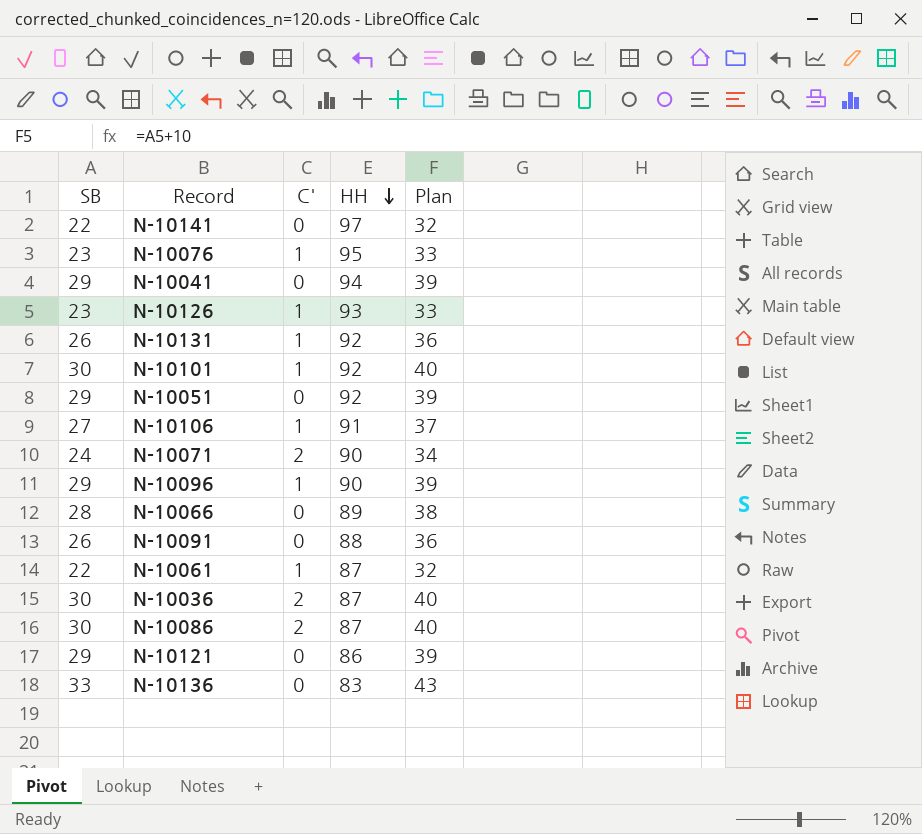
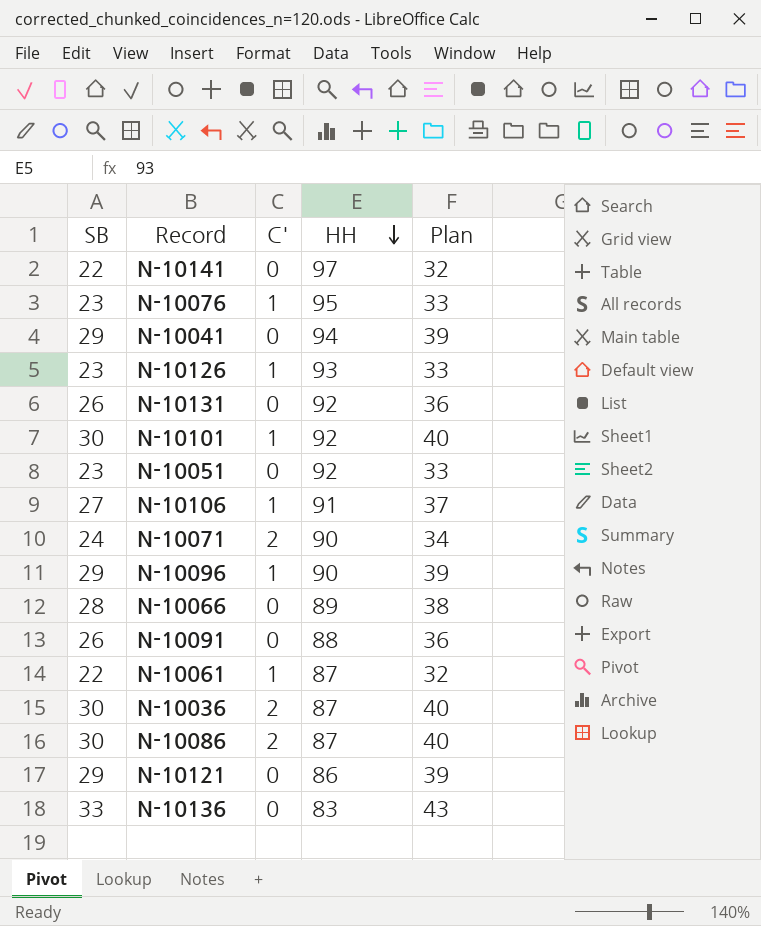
N-10131 | C': 1 -> 0
N-10051 | SB: 29 -> 23
N-10051 | Plan: 39 -> 33

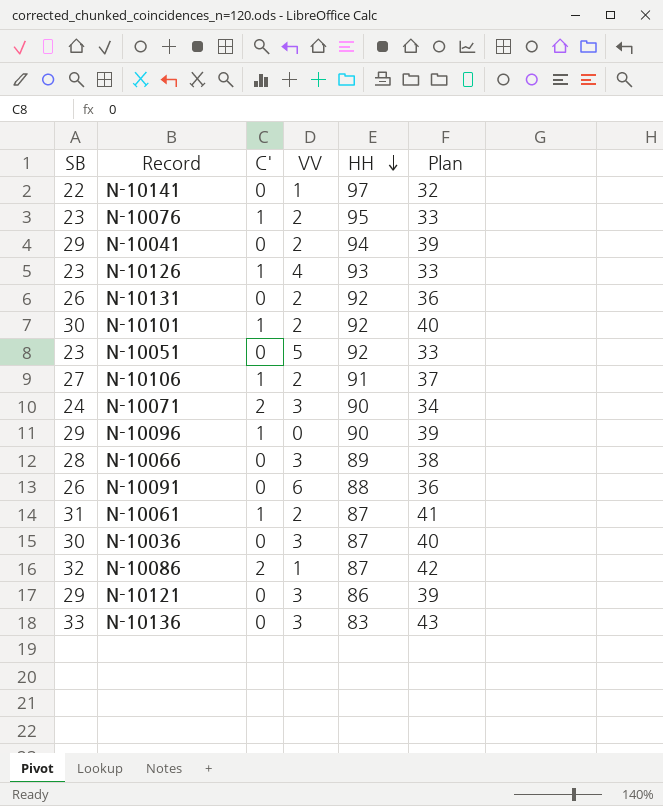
column VV | position: none -> 4
N-10061 | SB: 22 -> 31
N-10061 | Plan: 32 -> 41
N-10036 | C': 2 -> 0
N-10086 | SB: 30 -> 32
N-10086 | Plan: 40 -> 42

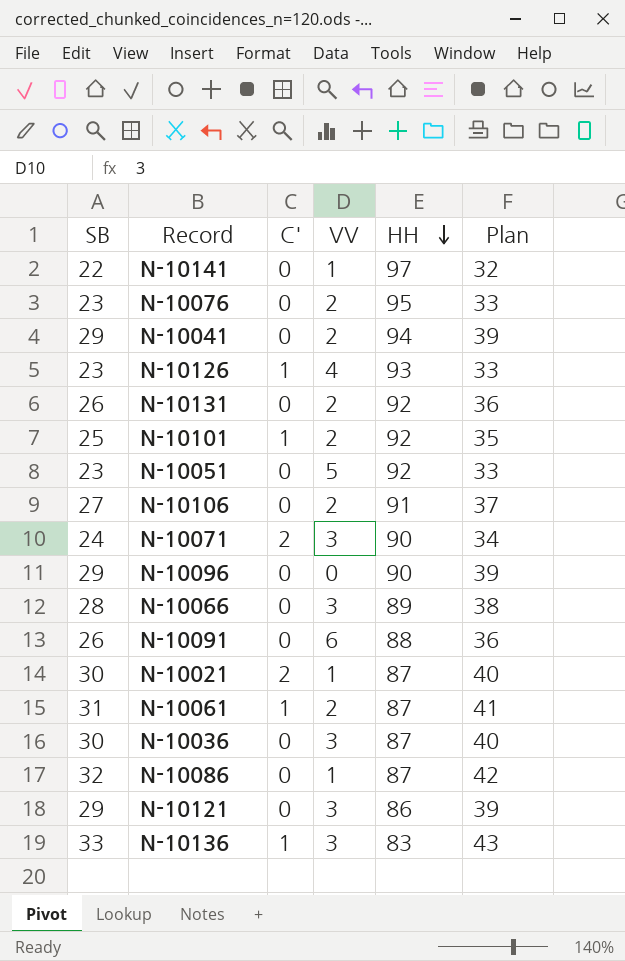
N-10076 | C': 1 -> 0
N-10101 | SB: 30 -> 25
N-10101 | Plan: 40 -> 35
N-10106 | C': 1 -> 0
N-10096 | C': 1 -> 0
row N-10021: none -> 30 | 2 | 1 | 87 | 40
N-10086 | C': 2 -> 0
N-10136 | C': 0 -> 1

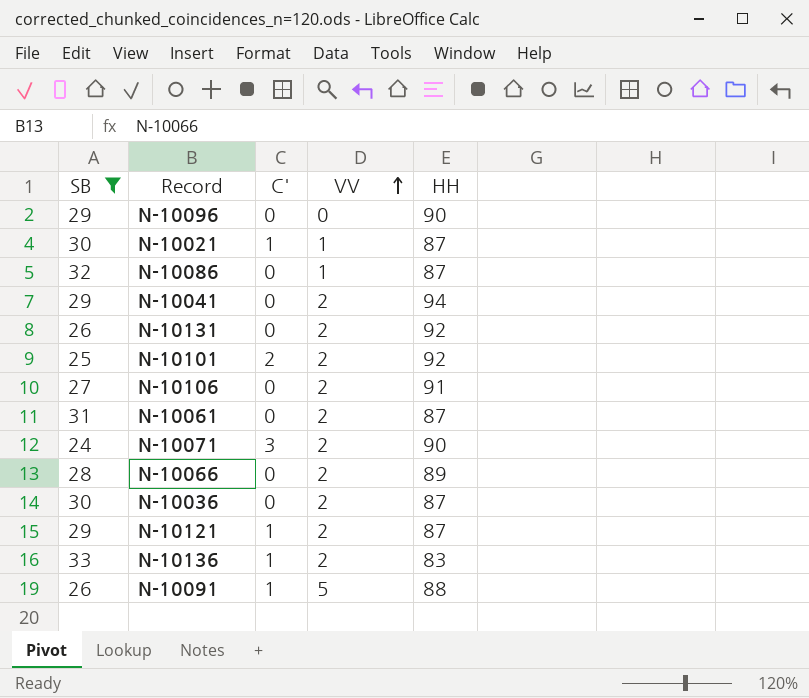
filter: none -> SB >= 24
row order: HH descending -> VV ascending
column Plan | formula: [SB] + 10 -> none
N-10021 | C': 2 -> 1
N-10101 | C': 1 -> 2
N-10061 | C': 1 -> 0
N-10071 | C': 2 -> 3
N-10071 | VV: 3 -> 2
N-10066 | VV: 3 -> 2
N-10036 | VV: 3 -> 2
N-10121 | C': 0 -> 1
N-10121 | VV: 3 -> 2
N-10121 | HH: 86 -> 87
N-10136 | VV: 3 -> 2
N-10091 | C': 0 -> 1
N-10091 | VV: 6 -> 5

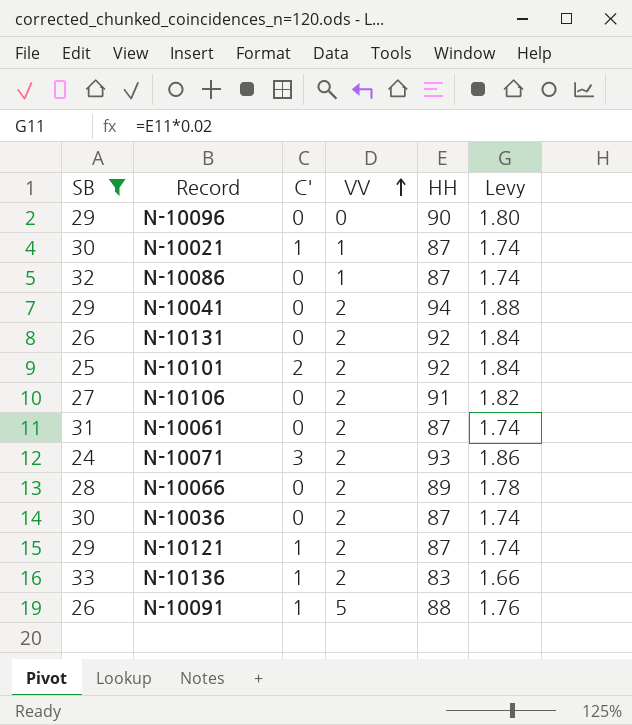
column Levy | formula: none -> [HH] * 0.02
N-10071 | HH: 90 -> 93

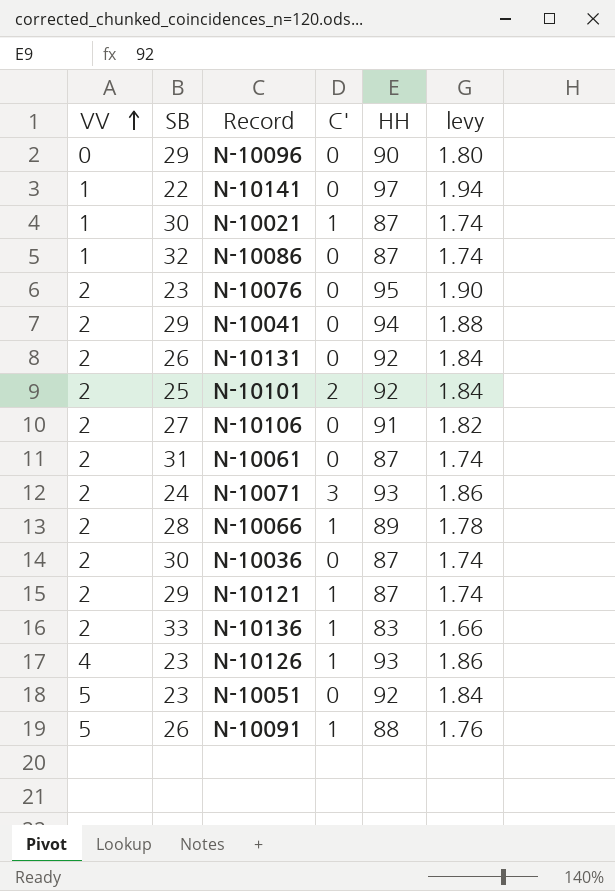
filter: SB >= 24 -> none
column VV | position: 4 -> 1
column name: Levy -> levy
N-10066 | C': 0 -> 1

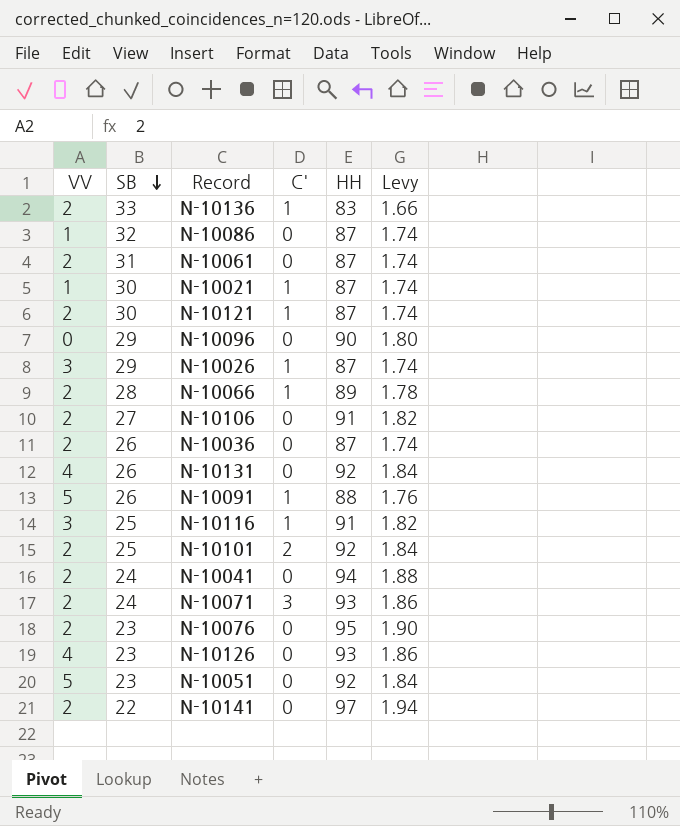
row order: VV ascending -> SB descending
column name: levy -> Levy
N-10121 | SB: 29 -> 30
row N-10026: none -> 3 | 29 | 1 | 87 | 1.74
N-10036 | SB: 30 -> 26
N-10131 | VV: 2 -> 4
row N-10116: none -> 3 | 25 | 1 | 91 | 1.82
N-10041 | SB: 29 -> 24
N-10126 | C': 1 -> 0
N-10141 | VV: 1 -> 2

